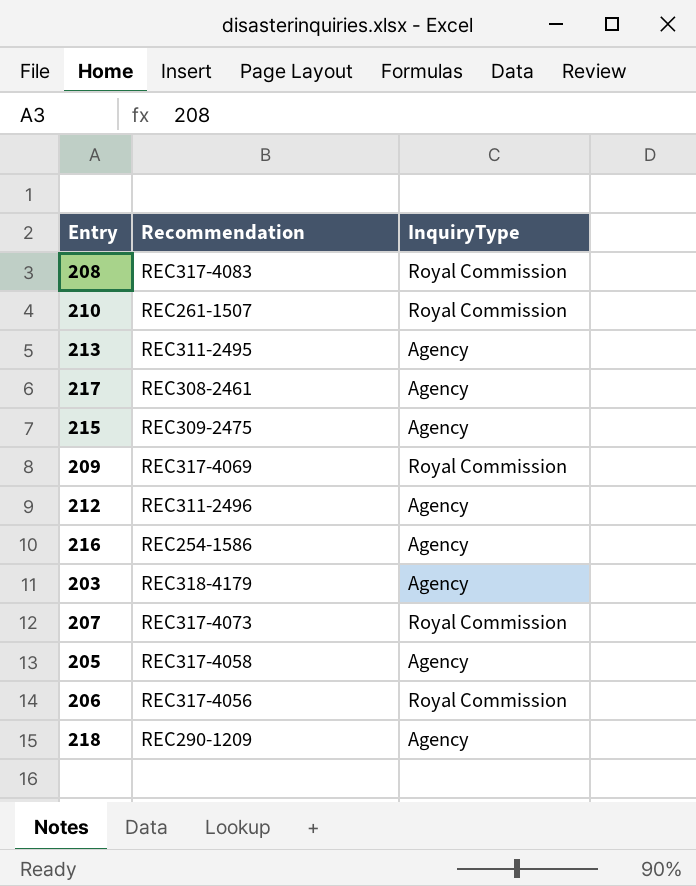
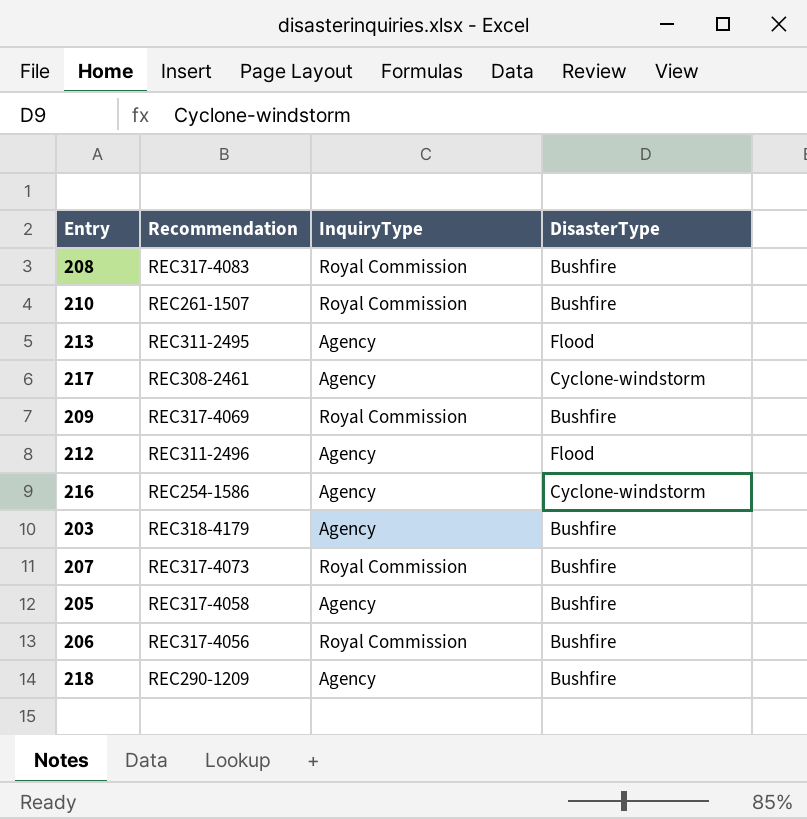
column DisasterType | position: none -> 4
row 215: REC309-2475 | Agency -> none

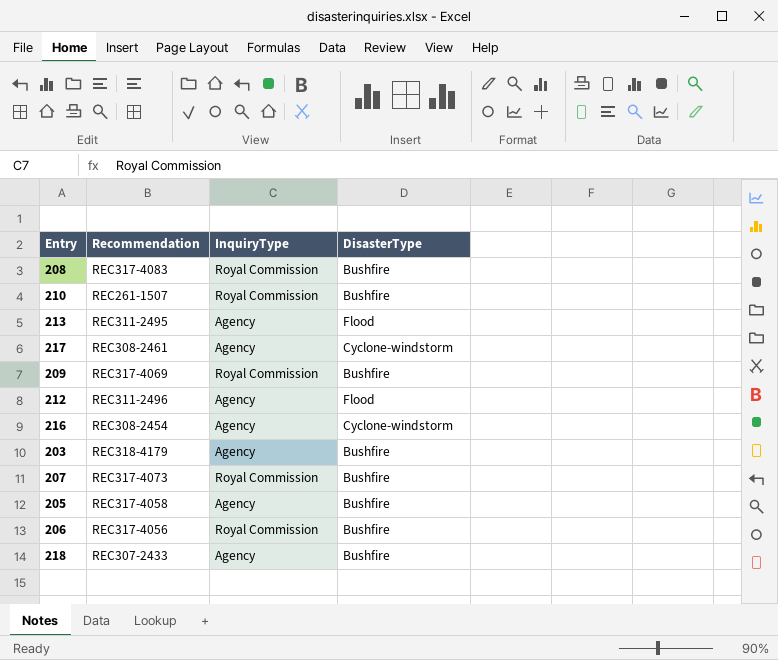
216 | Recommendation: REC254-1586 -> REC308-2454
218 | Recommendation: REC290-1209 -> REC307-2433

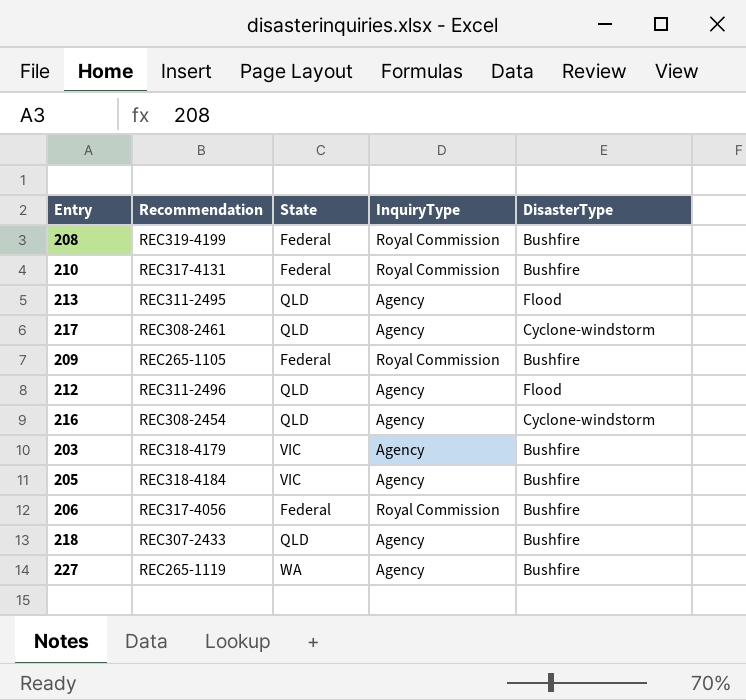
column State | position: none -> 3
row 207: REC317-4073 | Royal Commission | Bushfire -> none
208 | Recommendation: REC317-4083 -> REC319-4199
210 | Recommendation: REC261-1507 -> REC317-4131
209 | Recommendation: REC317-4069 -> REC265-1105
205 | Recommendation: REC317-4058 -> REC318-4184
row 227: none -> REC265-1119 | WA | Agency | Bushfire

